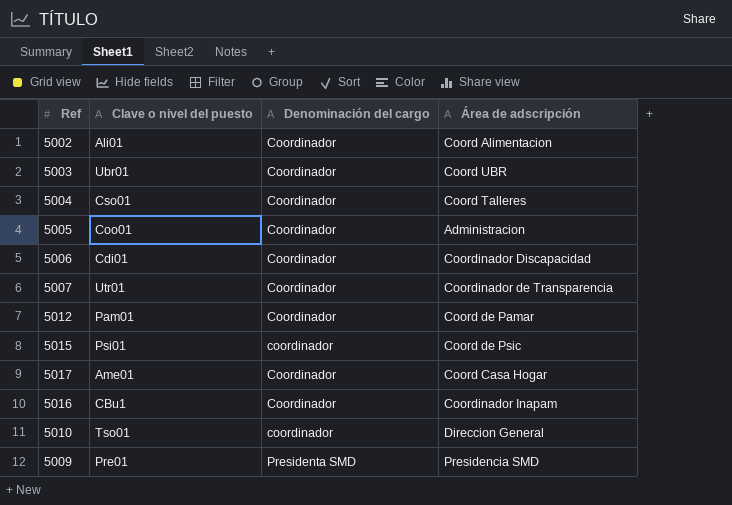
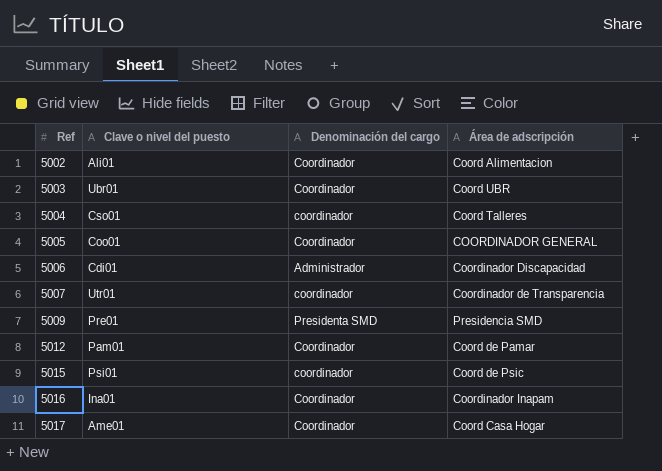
row order: Denominación del cargo ascending -> Ref ascending
row 5010: Tso01 | coordinador | Direccion General -> none
5004 | Denominación del cargo: Coordinador -> coordinador
5005 | Área de adscripción: Administracion -> COORDINADOR GENERAL
5006 | Denominación del cargo: Coordinador -> Administrador
5007 | Denominación del cargo: Coordinador -> coordinador
5016 | Clave o nivel del puesto: CBu1 -> Ina01

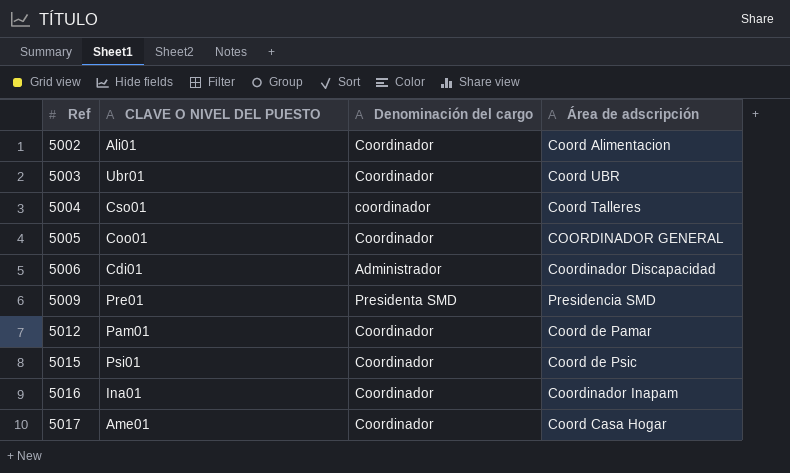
column name: Clave o nivel del puesto -> CLAVE O NIVEL DEL PUESTO
row 5007: Utr01 | coordinador | Coordinador de Transparencia -> none
5015 | Denominación del cargo: coordinador -> Coordinador

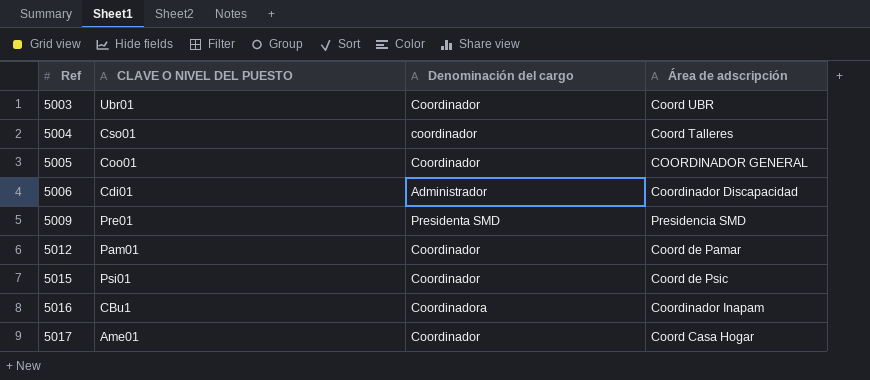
row 5002: Ali01 | Coordinador | Coord Alimentacion -> none
5016 | CLAVE O NIVEL DEL PUESTO: Ina01 -> CBu1
5016 | Denominación del cargo: Coordinador -> Coordinadora

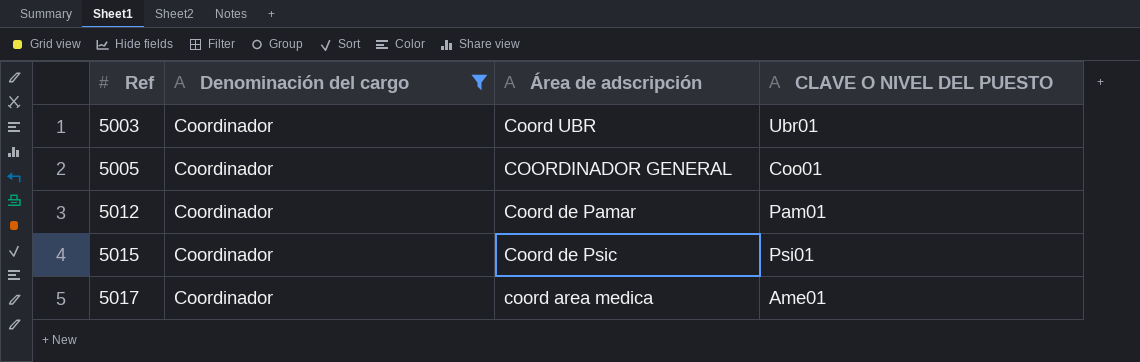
filter: none -> Denominación del cargo = Coordinador
column CLAVE O NIVEL DEL PUESTO | position: 2 -> 4
5017 | Área de adscripción: Coord Casa Hogar -> coord area medica

